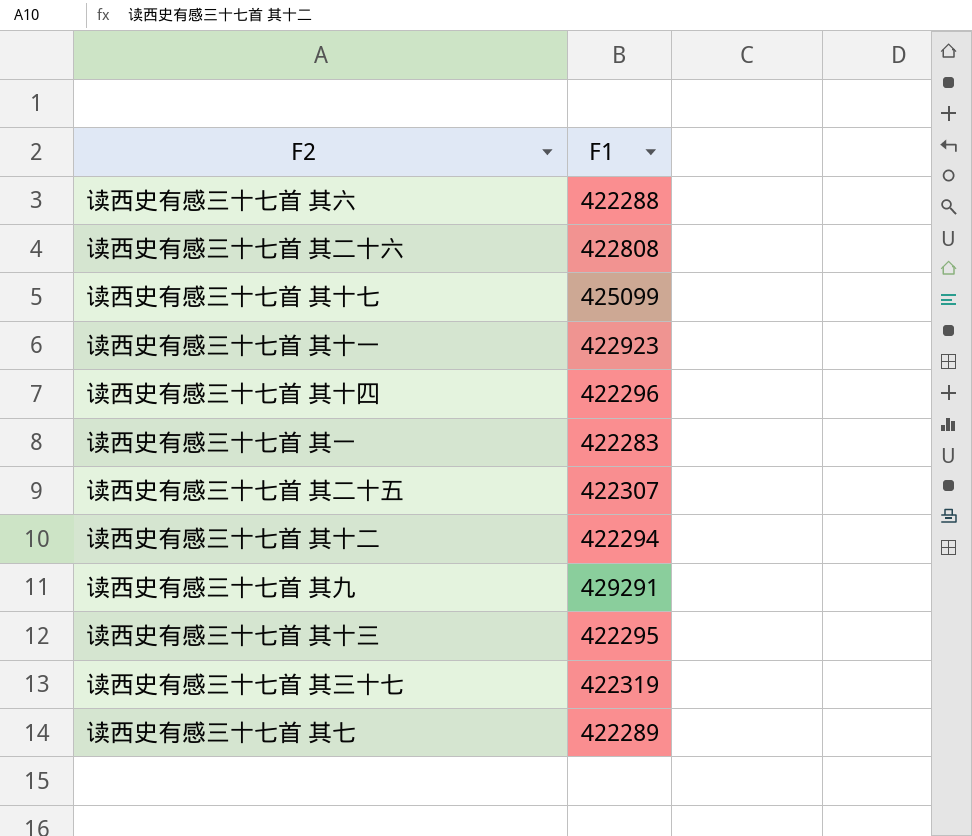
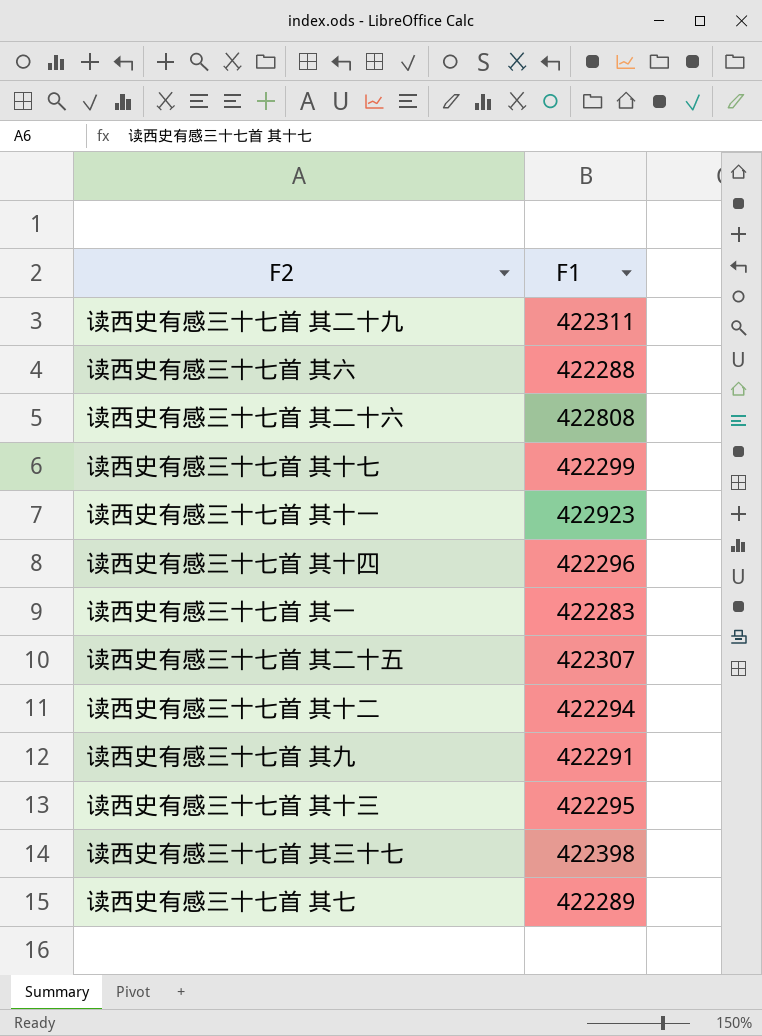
row 读西史有感三十七首 其二十九: none -> 422311
读西史有感三十七首 其十七 | F1: 425099 -> 422299
读西史有感三十七首 其九 | F1: 429291 -> 422291
读西史有感三十七首 其三十七 | F1: 422319 -> 422398

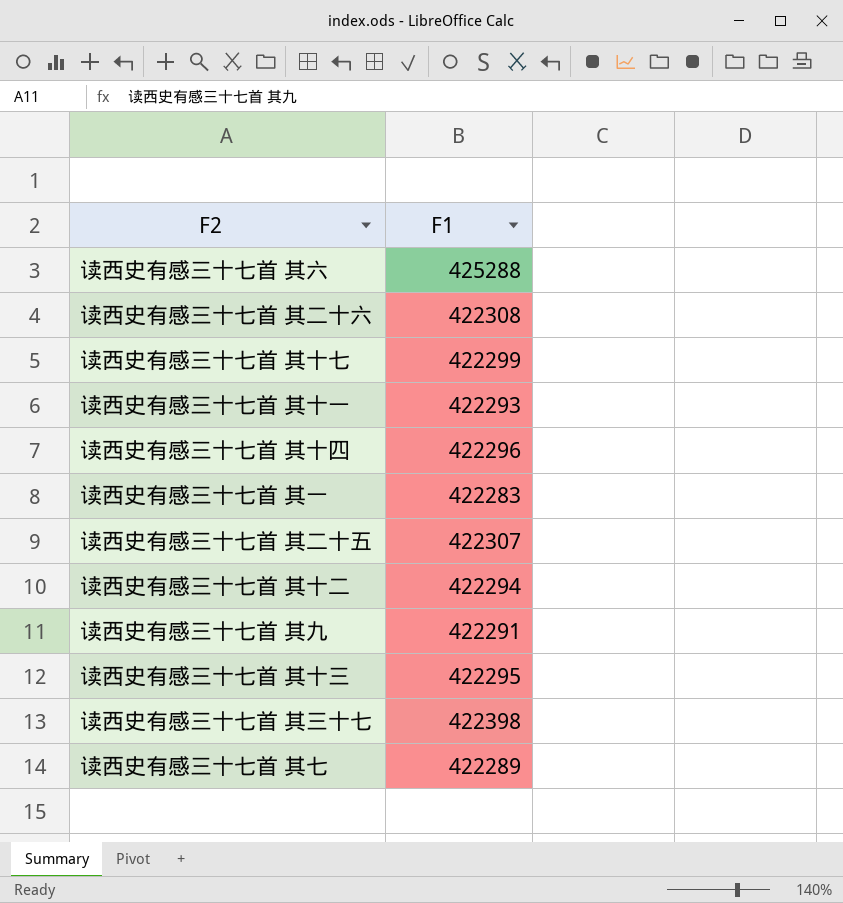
row 读西史有感三十七首 其二十九: 422311 -> none
读西史有感三十七首 其六 | F1: 422288 -> 425288
读西史有感三十七首 其二十六 | F1: 422808 -> 422308
读西史有感三十七首 其十一 | F1: 422923 -> 422293

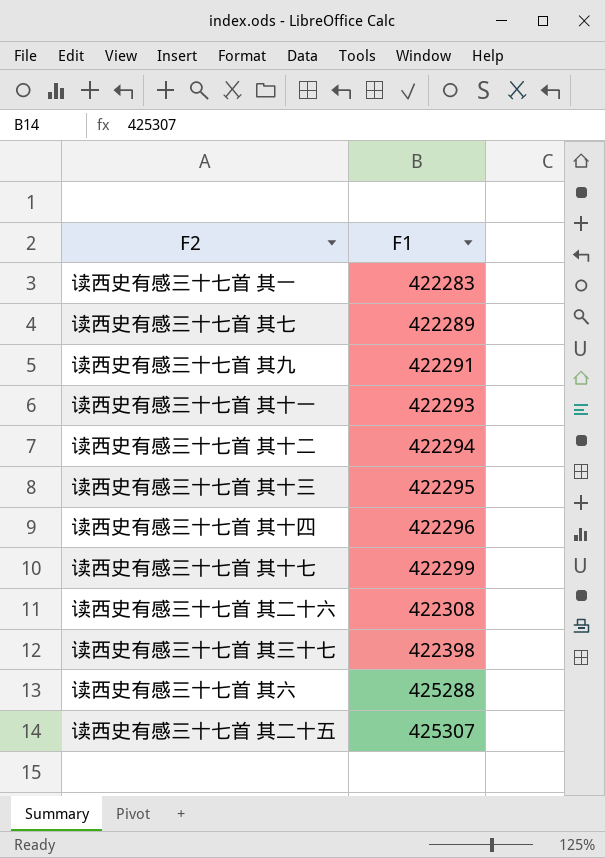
row order: none -> F1 ascending
读西史有感三十七首 其二十五 | F1: 422307 -> 425307

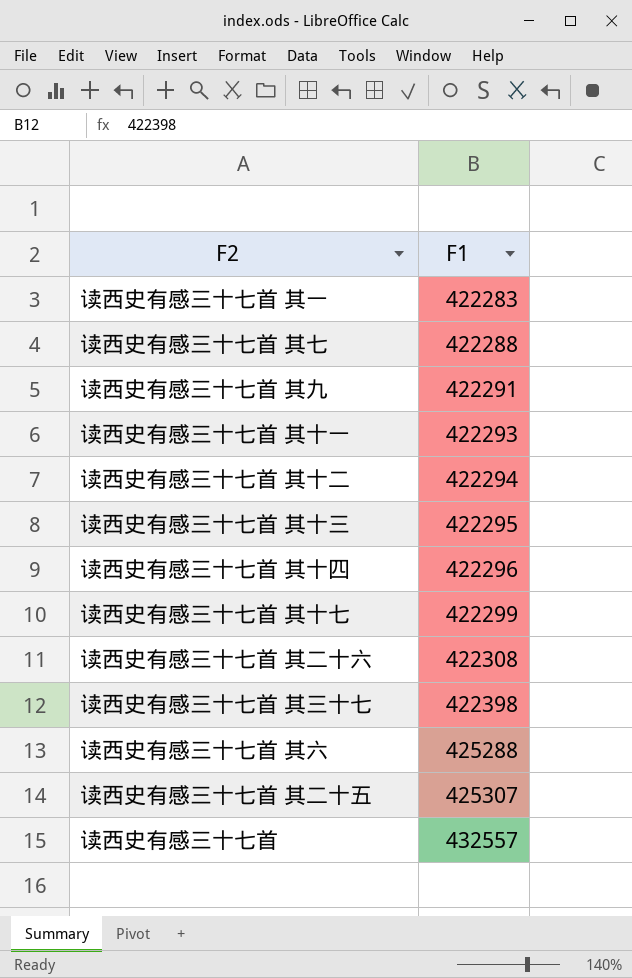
读西史有感三十七首 其七 | F1: 422289 -> 422288
row 读西史有感三十七首: none -> 432557

